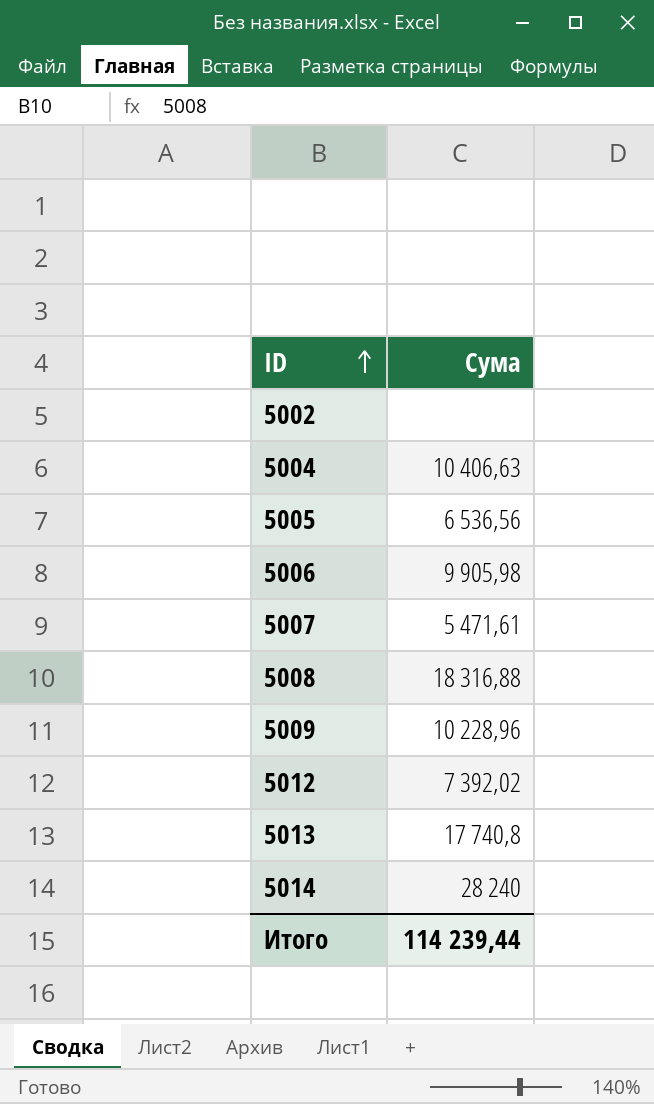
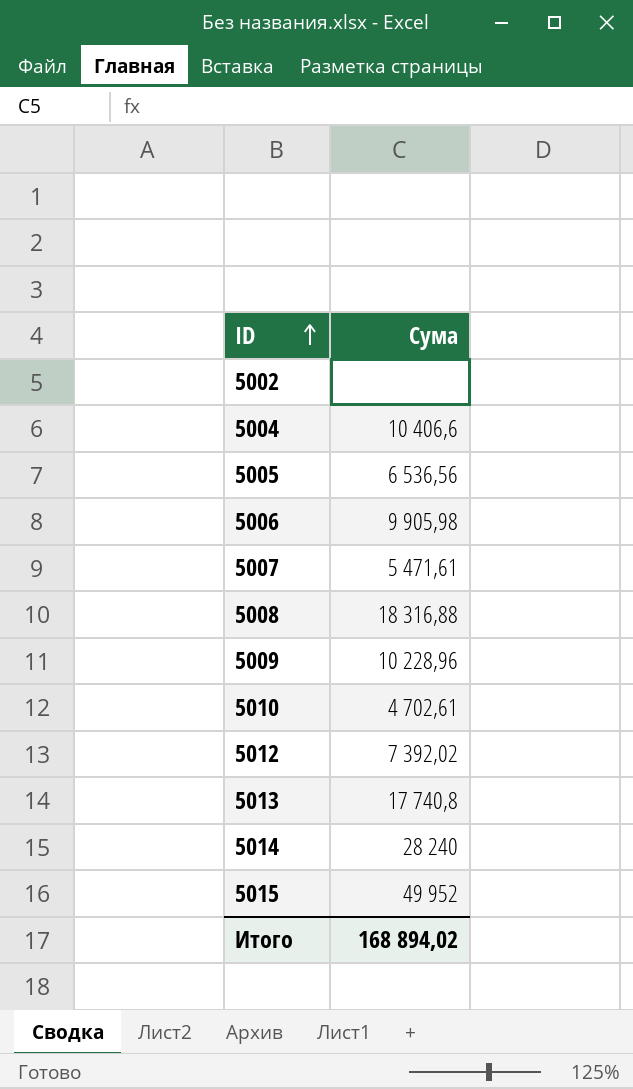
5004 | Сума: 10 406,63 -> 10 406,6
row 5010: none -> 4 702,61
row 5015: none -> 49 952
Итого | Сума: 114 239,44 -> 168 894,02

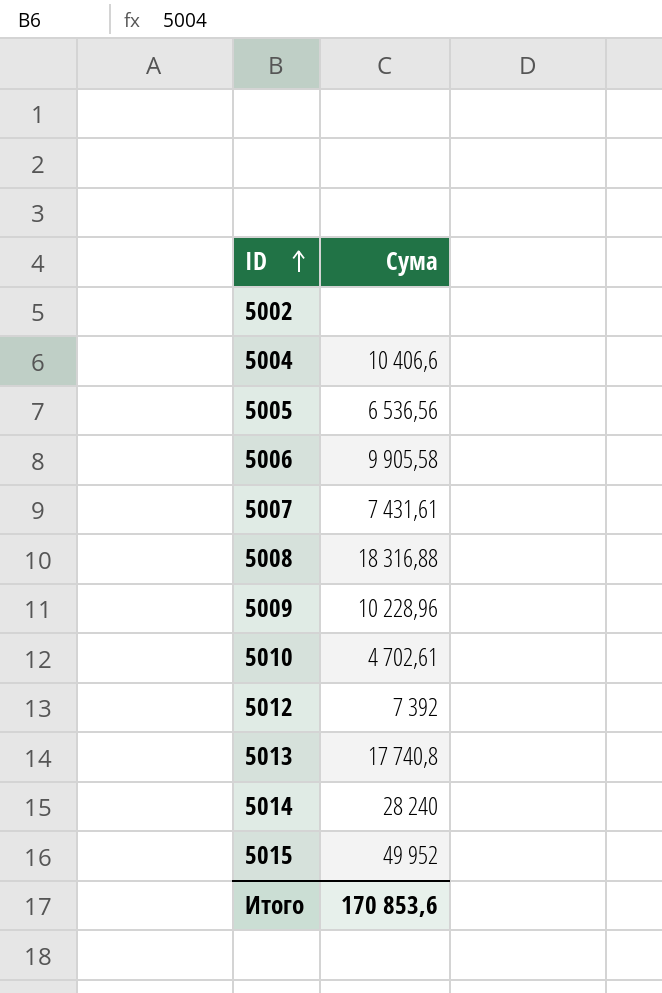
5006 | Сума: 9 905,98 -> 9 905,58
5007 | Сума: 5 471,61 -> 7 431,61
5012 | Сума: 7 392,02 -> 7 392
Итого | Сума: 168 894,02 -> 170 853,6

